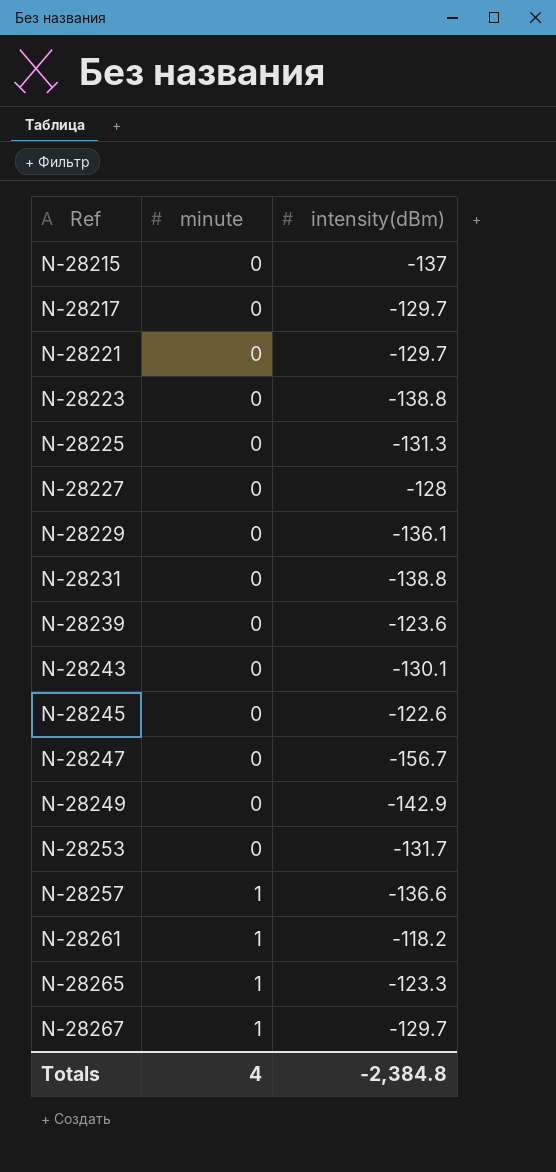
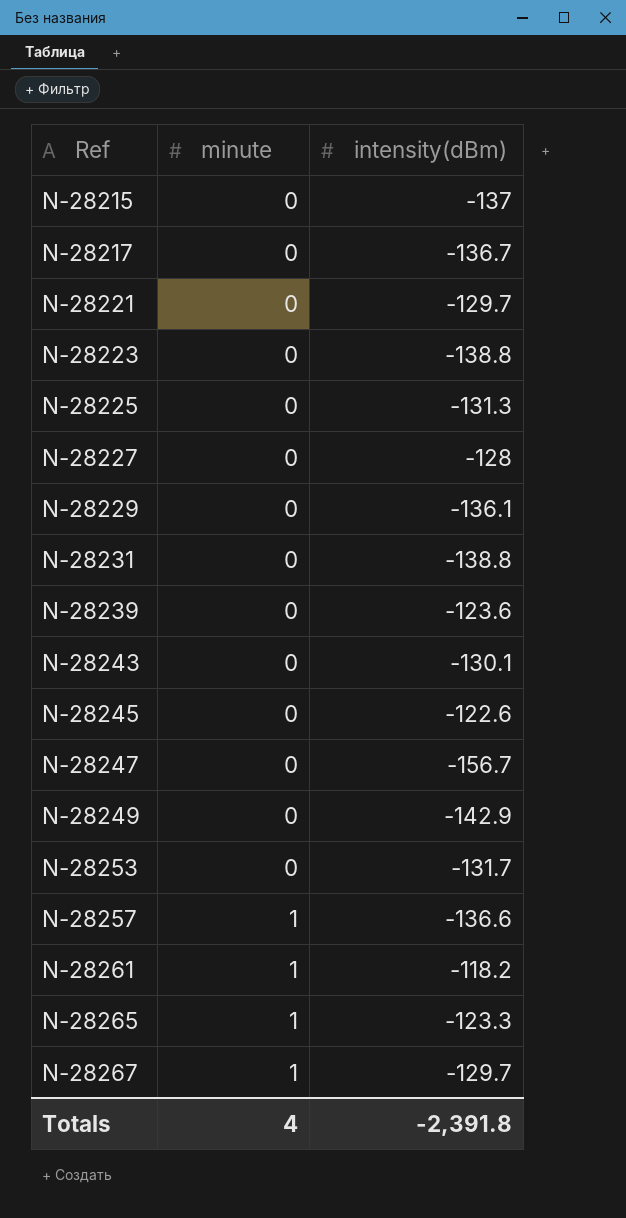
N-28217 | intensity(dBm): -129.7 -> -136.7
Totals | intensity(dBm): -2,384.8 -> -2,391.8

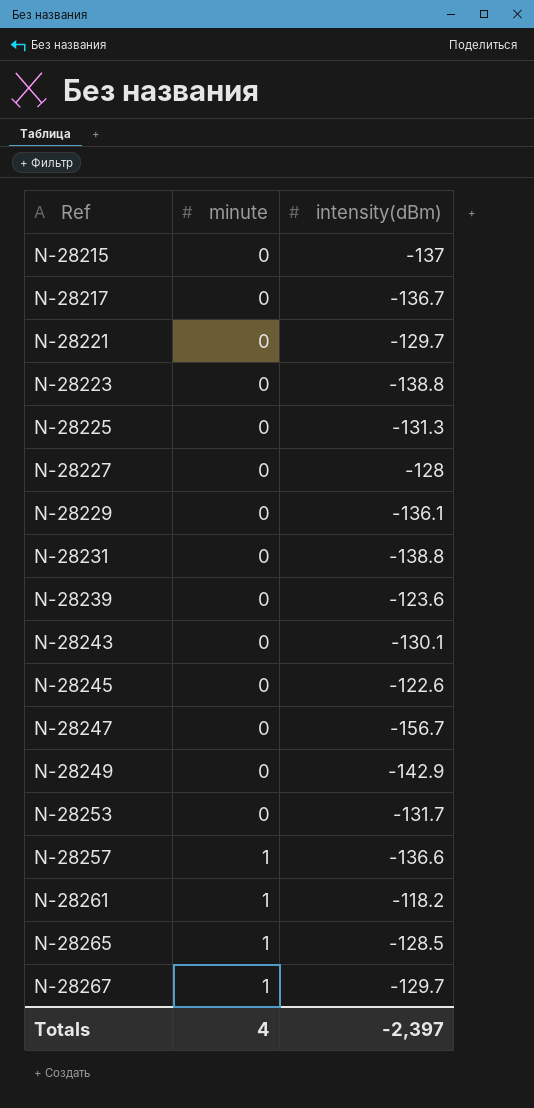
N-28265 | intensity(dBm): -123.3 -> -128.5
Totals | intensity(dBm): -2,391.8 -> -2,397

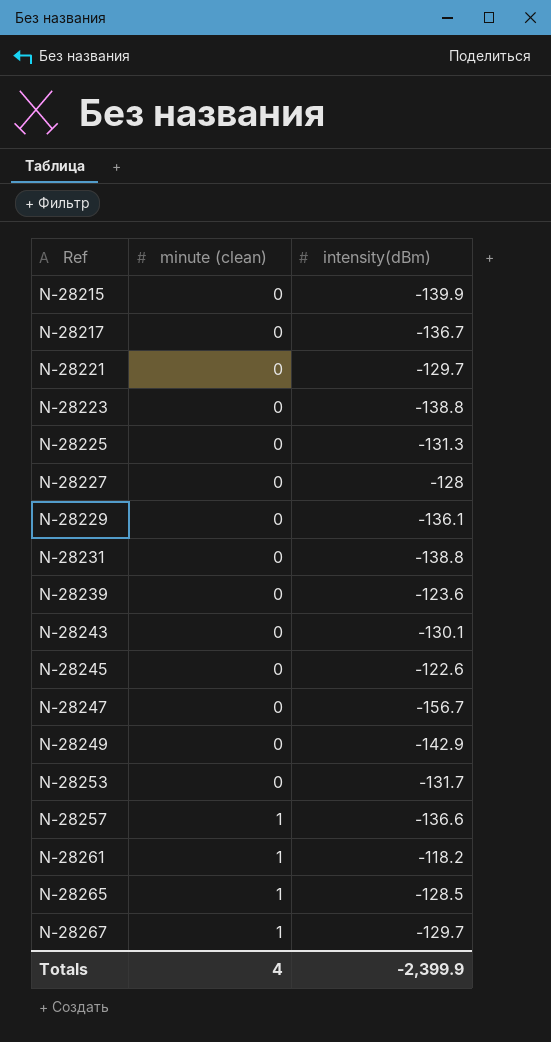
column name: minute -> minute (clean)
N-28215 | intensity(dBm): -137 -> -139.9
Totals | intensity(dBm): -2,397 -> -2,399.9

